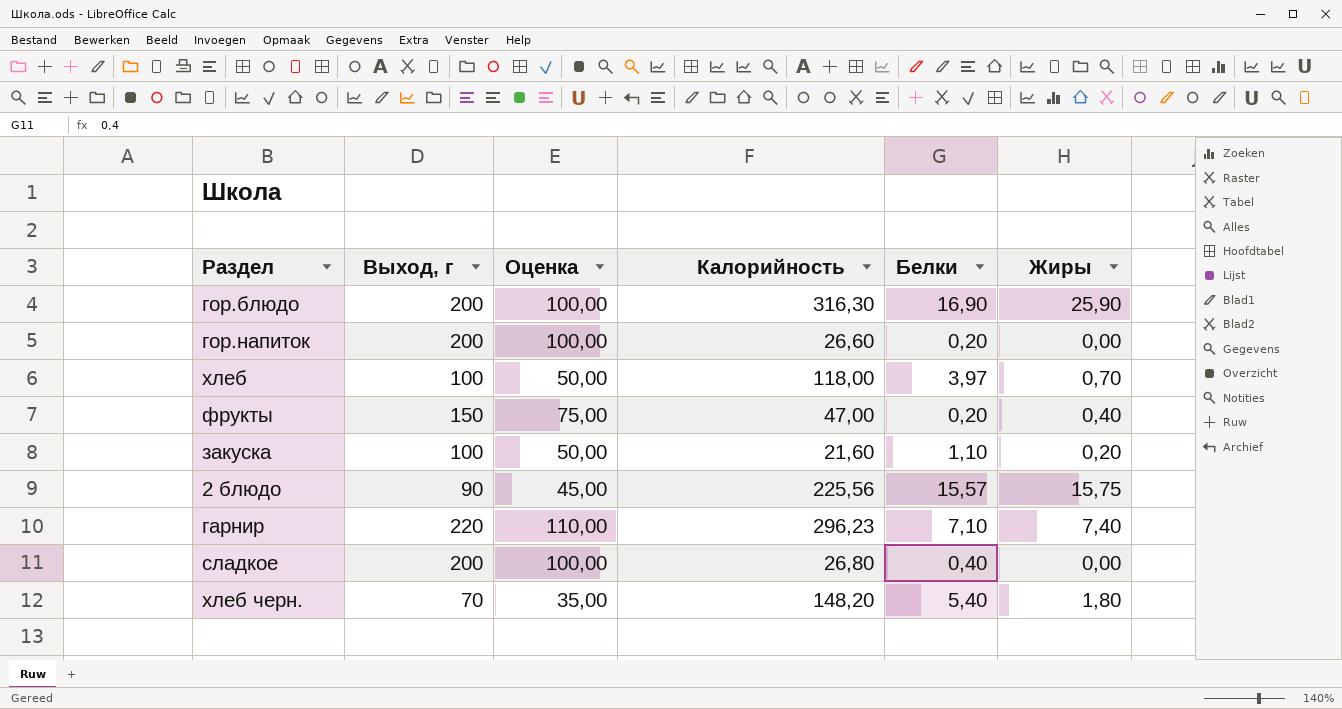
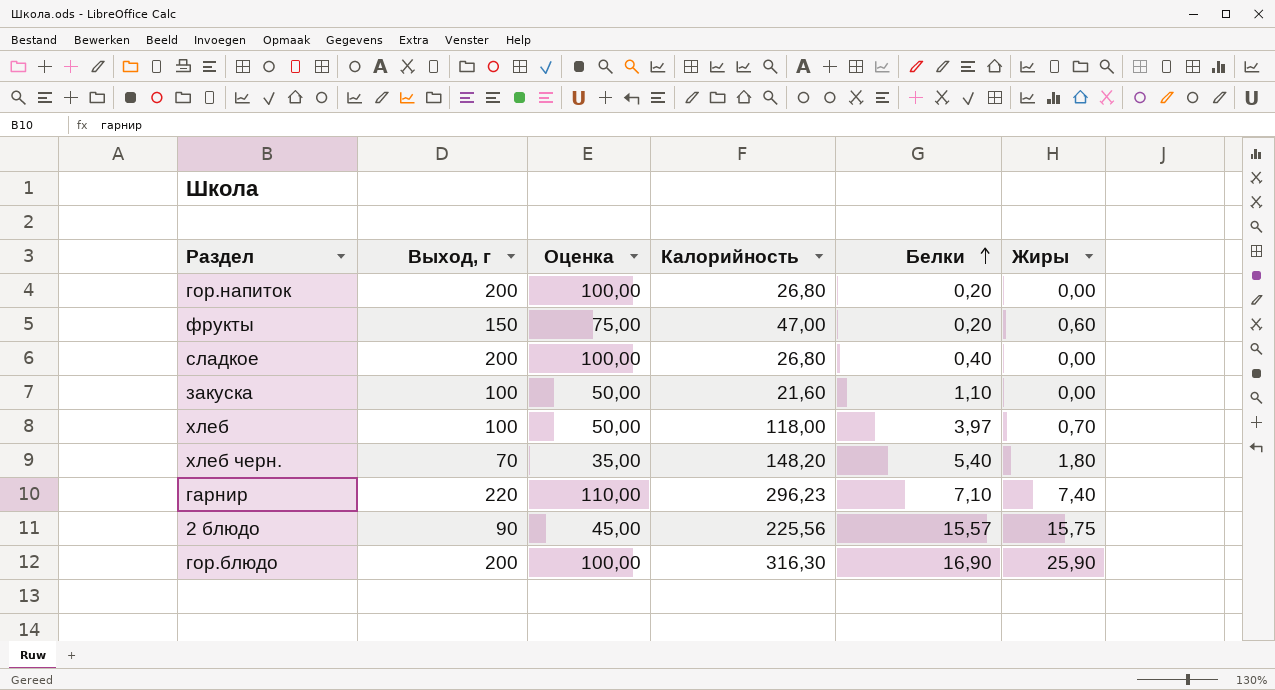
row order: none -> Белки ascending
гор.напиток | Калорийность: 26,60 -> 26,80
фрукты | Жиры: 0,40 -> 0,60
закуска | Жиры: 0,20 -> 0,00

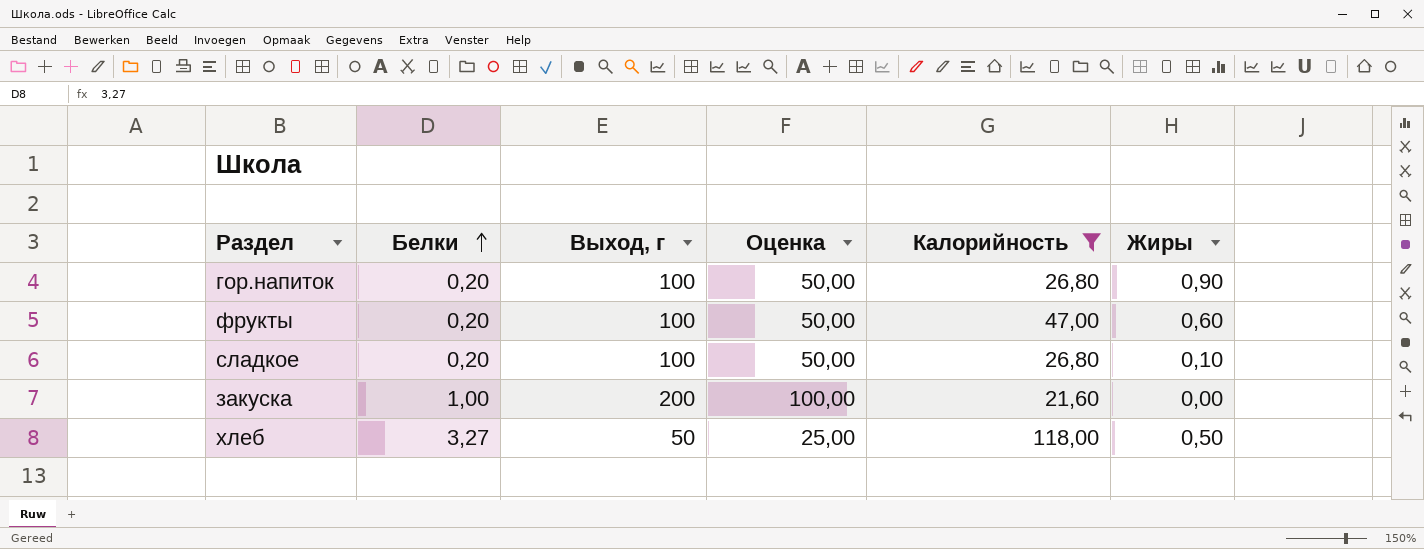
filter: none -> Калорийность <= 118,00
column Белки | position: 5 -> 2
гор.напиток | Выход, г: 200 -> 100
гор.напиток | Оценка: 100,00 -> 50,00
гор.напиток | Жиры: 0,00 -> 0,90
фрукты | Выход, г: 150 -> 100
фрукты | Оценка: 75,00 -> 50,00
сладкое | Белки: 0,40 -> 0,20
сладкое | Выход, г: 200 -> 100
сладкое | Оценка: 100,00 -> 50,00
сладкое | Жиры: 0,00 -> 0,10
закуска | Белки: 1,10 -> 1,00
закуска | Выход, г: 100 -> 200
закуска | Оценка: 50,00 -> 100,00
хлеб | Белки: 3,97 -> 3,27
хлеб | Выход, г: 100 -> 50
хлеб | Оценка: 50,00 -> 25,00
хлеб | Жиры: 0,70 -> 0,50

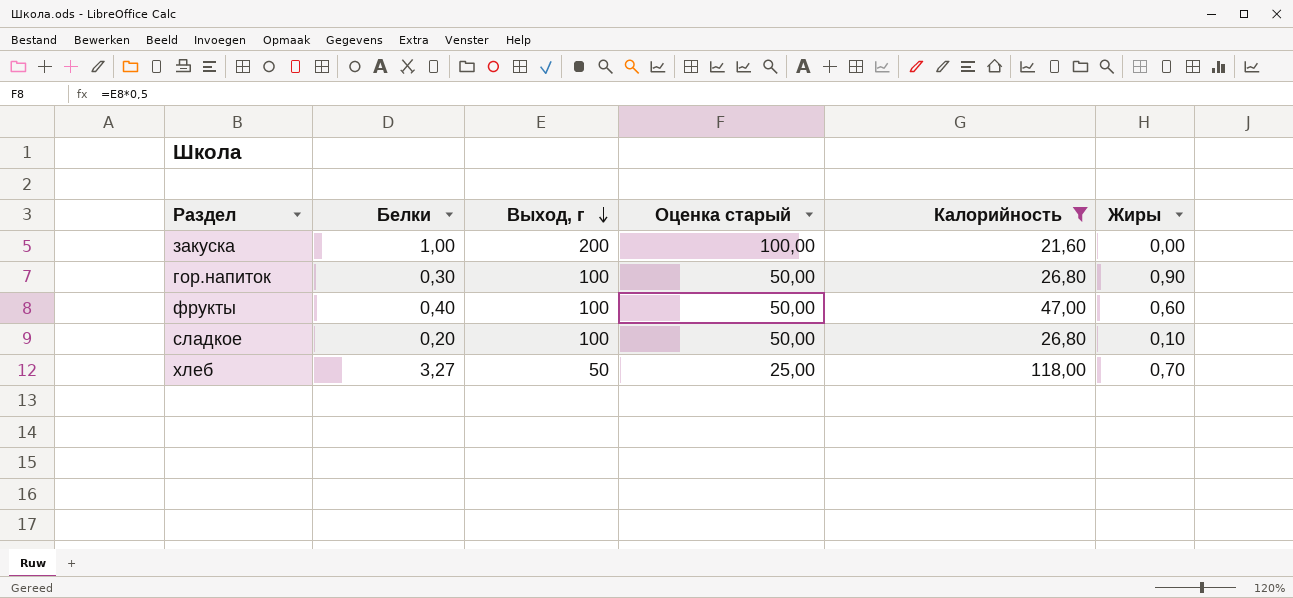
row order: Белки ascending -> Выход, г descending
column name: Оценка -> Оценка старый
гор.напиток | Белки: 0,20 -> 0,30
фрукты | Белки: 0,20 -> 0,40
хлеб | Жиры: 0,50 -> 0,70

